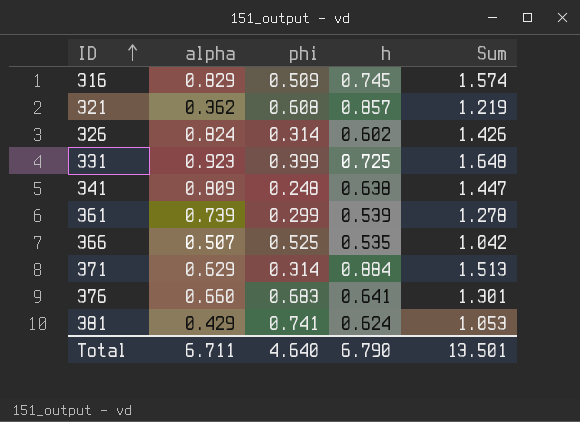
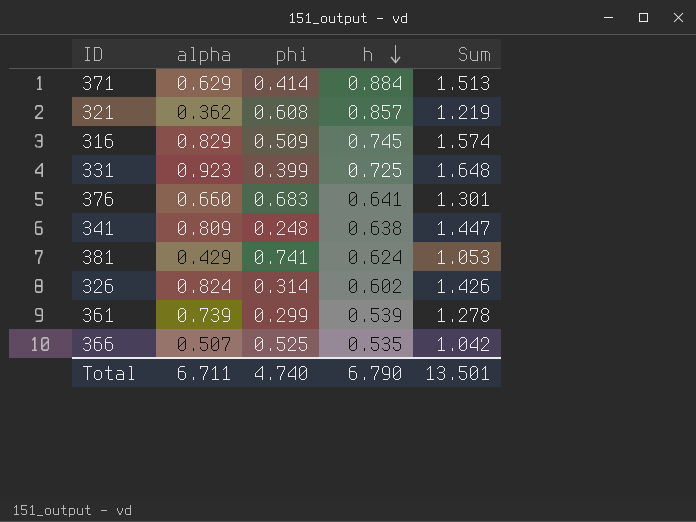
row order: ID ascending -> h descending
371 | phi: 0.314 -> 0.414
Total | phi: 4.640 -> 4.740

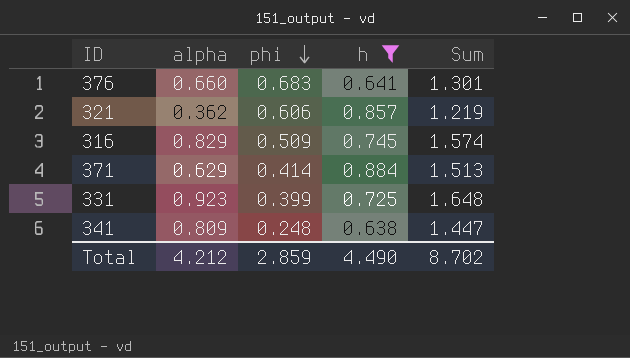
filter: none -> h >= 0.638
row order: h descending -> phi descending
321 | phi: 0.608 -> 0.606
Total | alpha: 6.711 -> 4.212
Total | phi: 4.740 -> 2.859
Total | h: 6.790 -> 4.490
Total | Sum: 13.501 -> 8.702

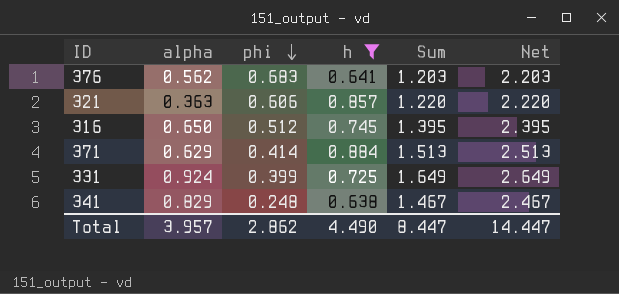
column Net | formula: none -> [Sum] + 1
376 | alpha: 0.660 -> 0.562
376 | Sum: 1.301 -> 1.203
321 | alpha: 0.362 -> 0.363
321 | Sum: 1.219 -> 1.220
316 | alpha: 0.829 -> 0.650
316 | phi: 0.509 -> 0.512
316 | Sum: 1.574 -> 1.395
331 | alpha: 0.923 -> 0.924
331 | Sum: 1.648 -> 1.649
341 | alpha: 0.809 -> 0.829
341 | Sum: 1.447 -> 1.467
Total | alpha: 4.212 -> 3.957
Total | phi: 2.859 -> 2.862
Total | Sum: 8.702 -> 8.447

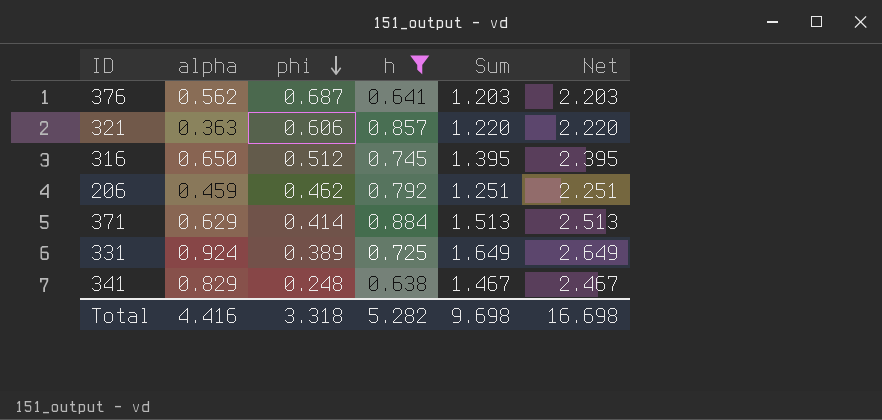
376 | phi: 0.683 -> 0.687
row 206: none -> 0.459 | 0.462 | 0.792 | 1.251 | 2.251
331 | phi: 0.399 -> 0.389
Total | alpha: 3.957 -> 4.416
Total | phi: 2.862 -> 3.318
Total | h: 4.490 -> 5.282
Total | Sum: 8.447 -> 9.698
Total | Net: 14.447 -> 16.698

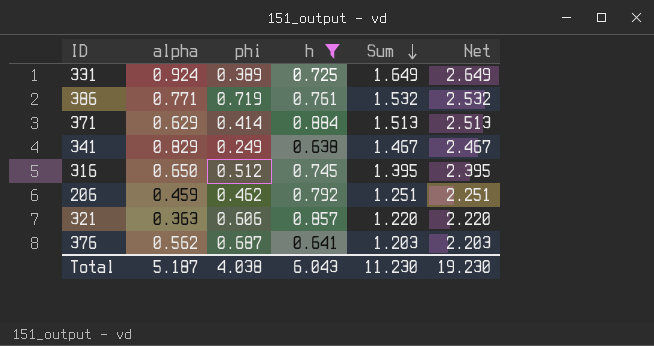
row order: phi descending -> Sum descending
row 386: none -> 0.771 | 0.719 | 0.761 | 1.532 | 2.532
341 | phi: 0.248 -> 0.249
Total | alpha: 4.416 -> 5.187
Total | phi: 3.318 -> 4.038
Total | h: 5.282 -> 6.043
Total | Sum: 9.698 -> 11.230
Total | Net: 16.698 -> 19.230

